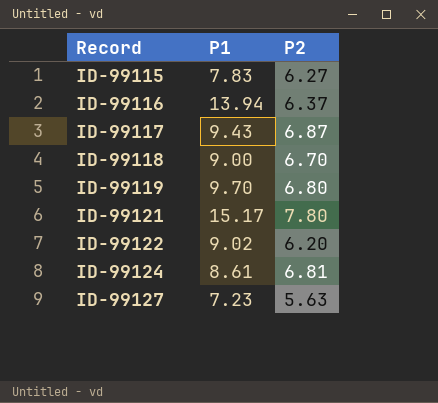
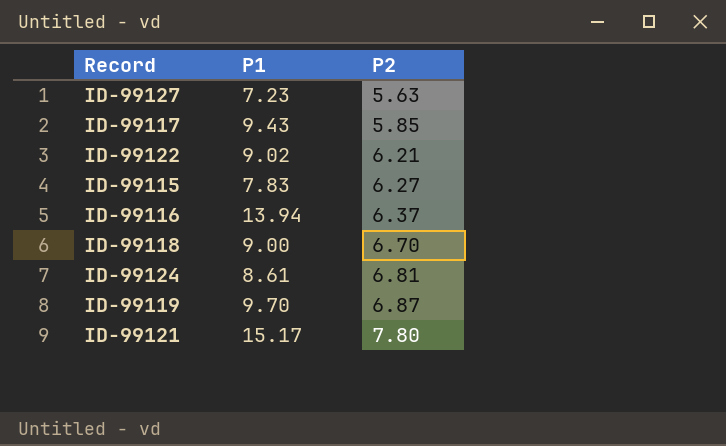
row order: Record ascending -> P2 ascending
ID-99117 | P2: 6.87 -> 5.85
ID-99122 | P2: 6.20 -> 6.21
ID-99119 | P2: 6.80 -> 6.87

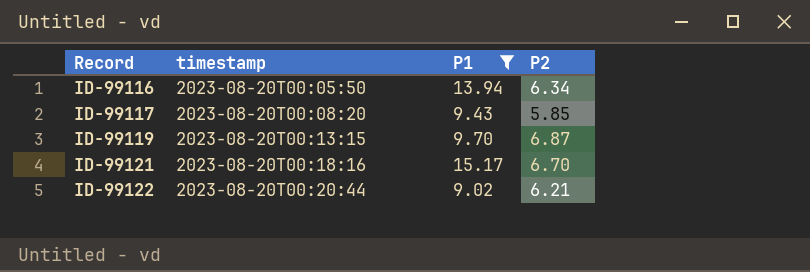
filter: none -> P1 >= 9.02
row order: P2 ascending -> Record ascending
column timestamp | position: none -> 2
ID-99116 | P2: 6.37 -> 6.34
ID-99121 | P2: 7.80 -> 6.70

